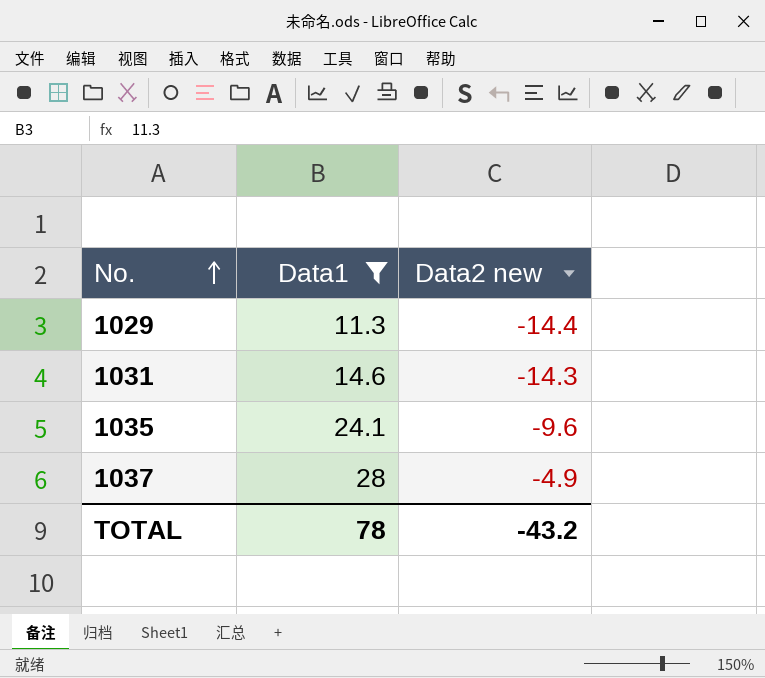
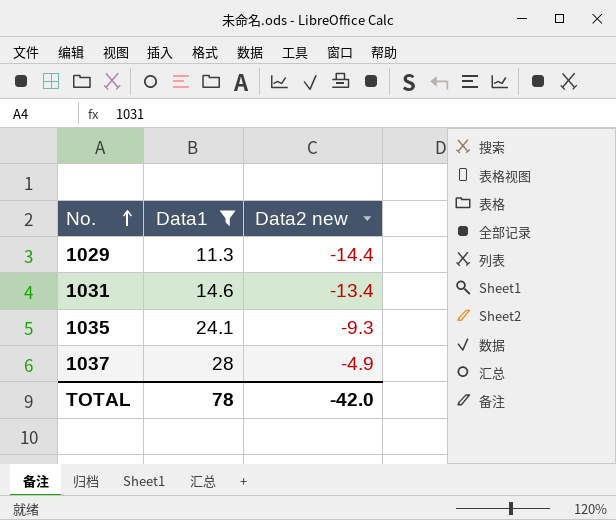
1031 | Data2 new: -14.3 -> -13.4
1035 | Data2 new: -9.6 -> -9.3
TOTAL | Data2 new: -43.2 -> -42.0

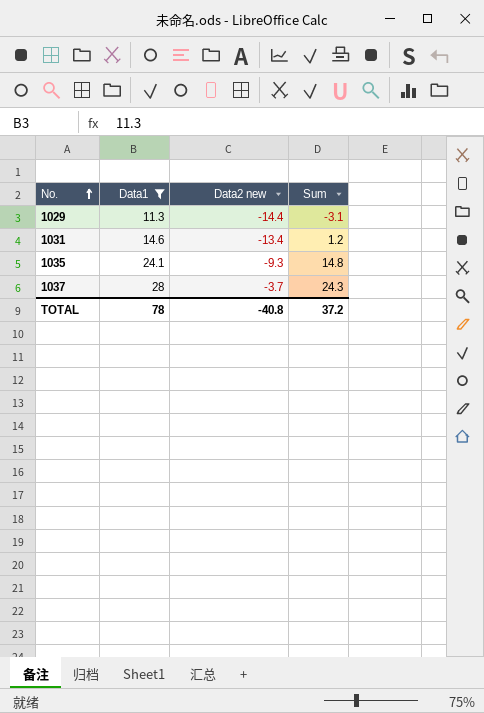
column Sum | formula: none -> [Data1] + [Data2 new]
1037 | Data2 new: -4.9 -> -3.7
TOTAL | Data2 new: -42.0 -> -40.8

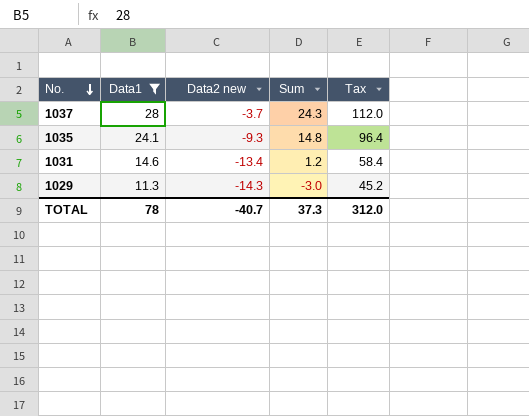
row order: No. ascending -> No. descending
column Tax | formula: none -> [Data1] * 4
1029 | Data2 new: -14.4 -> -14.3
1029 | Sum: -3.1 -> -3.0
TOTAL | Data2 new: -40.8 -> -40.7
TOTAL | Sum: 37.2 -> 37.3

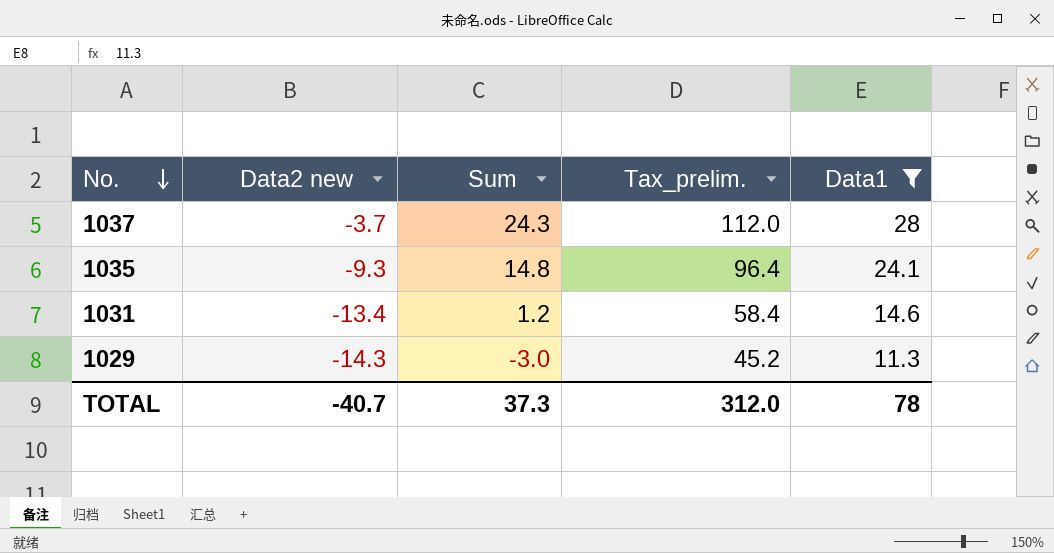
column name: Tax -> Tax_prelim.
column Data1 | position: 2 -> 5

